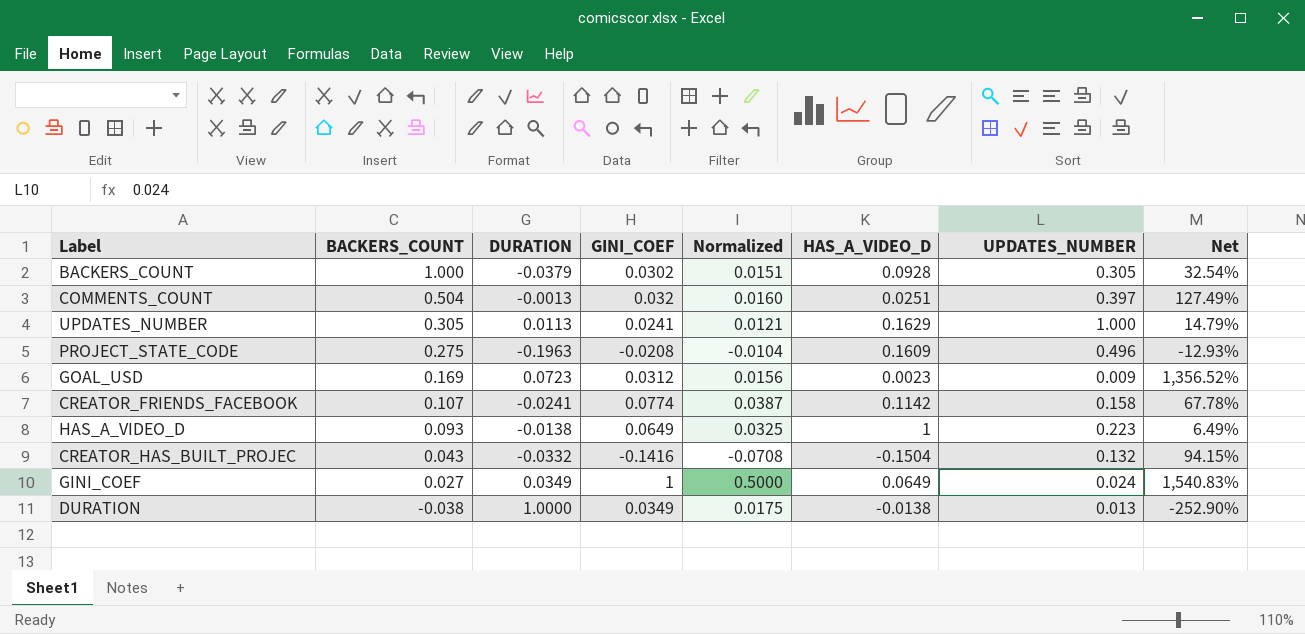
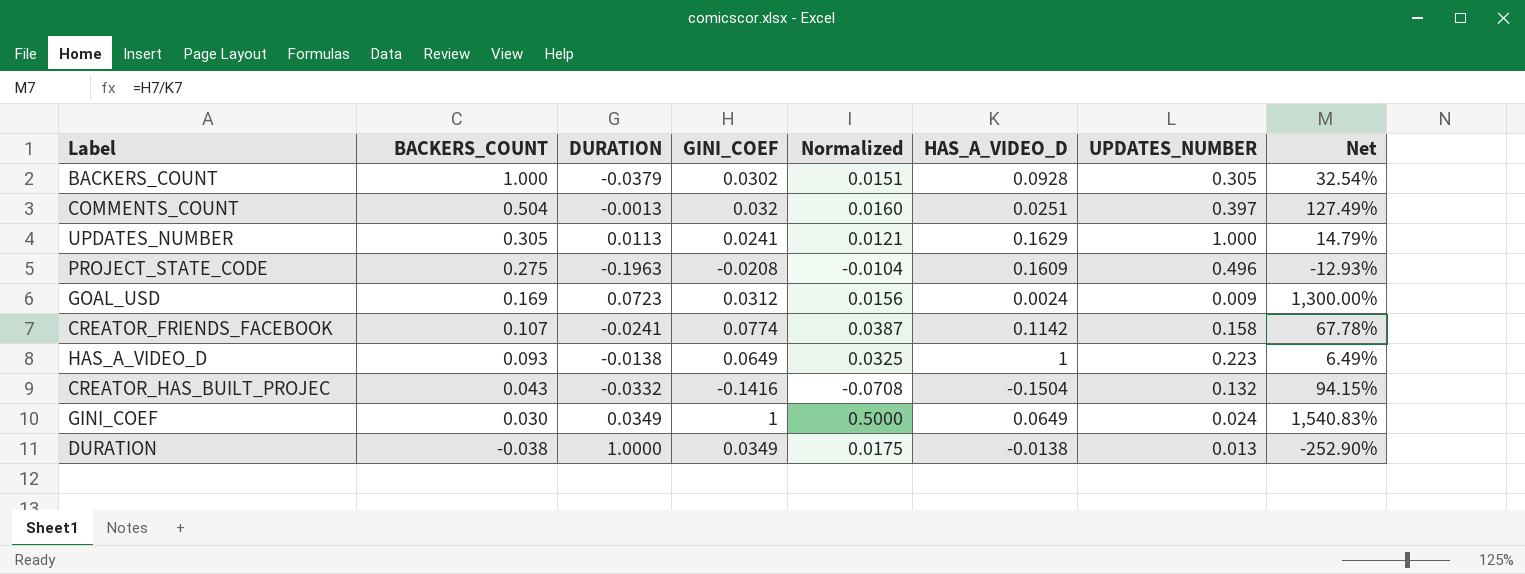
GOAL_USD | HAS_A_VIDEO_D: 0.0023 -> 0.0024
GOAL_USD | Net: 1,356.52% -> 1,300.00%
GINI_COEF | BACKERS_COUNT: 0.027 -> 0.030

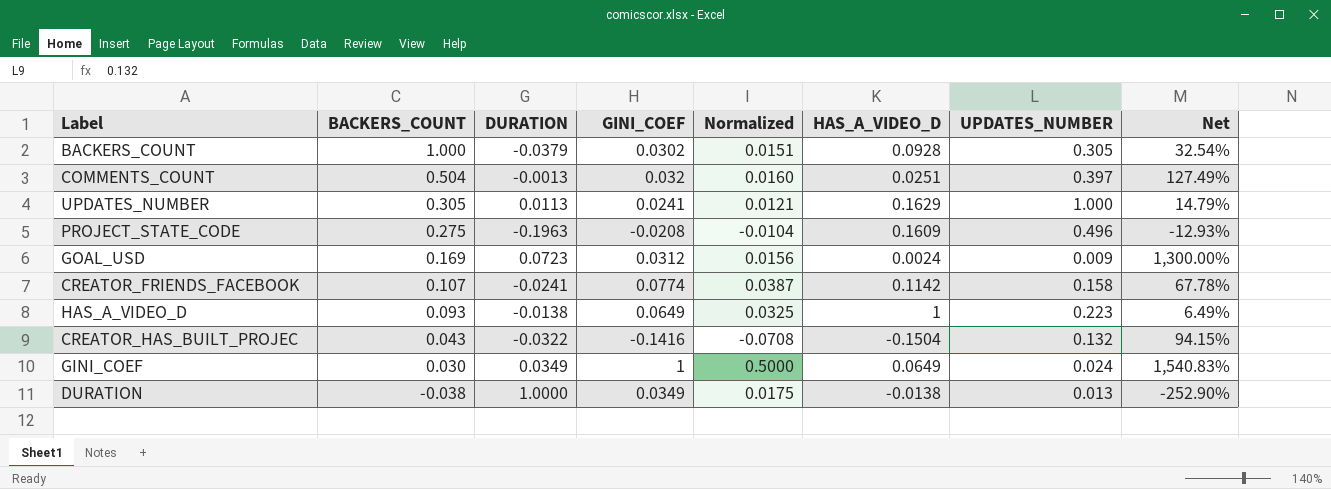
CREATOR_HAS_BUILT_PROJEC | DURATION: -0.0332 -> -0.0322

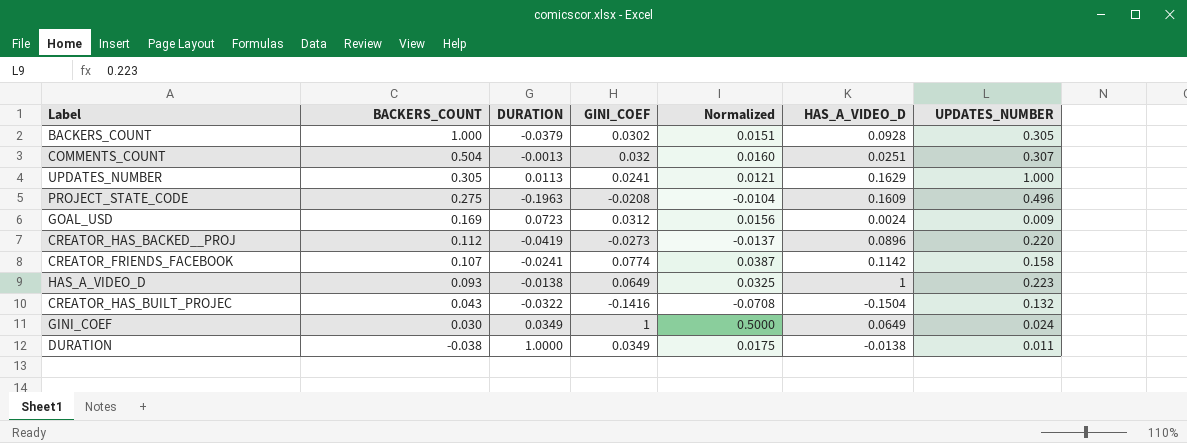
column Net | formula: [GINI_COEF] / [HAS_A_VIDEO_D] -> none
COMMENTS_COUNT | UPDATES_NUMBER: 0.397 -> 0.307
row CREATOR_HAS_BACKED__PROJ: none -> 0.112 | -0.0419 | -0.0273 | -0.0137 | 0.0896 | 0.220
DURATION | UPDATES_NUMBER: 0.013 -> 0.011

